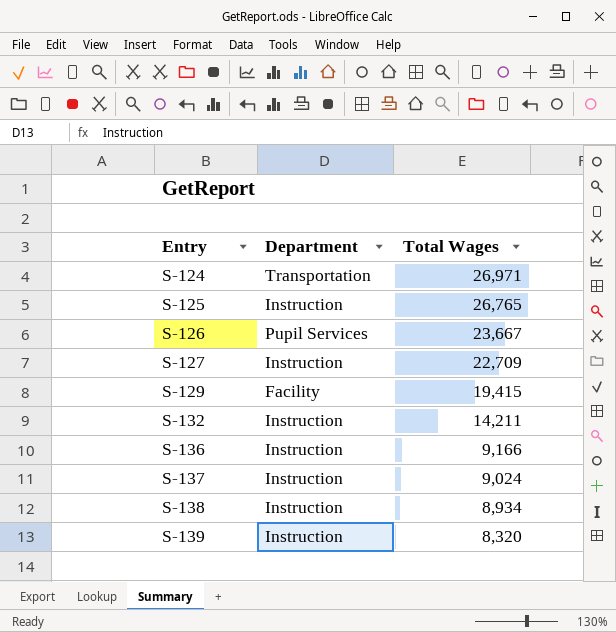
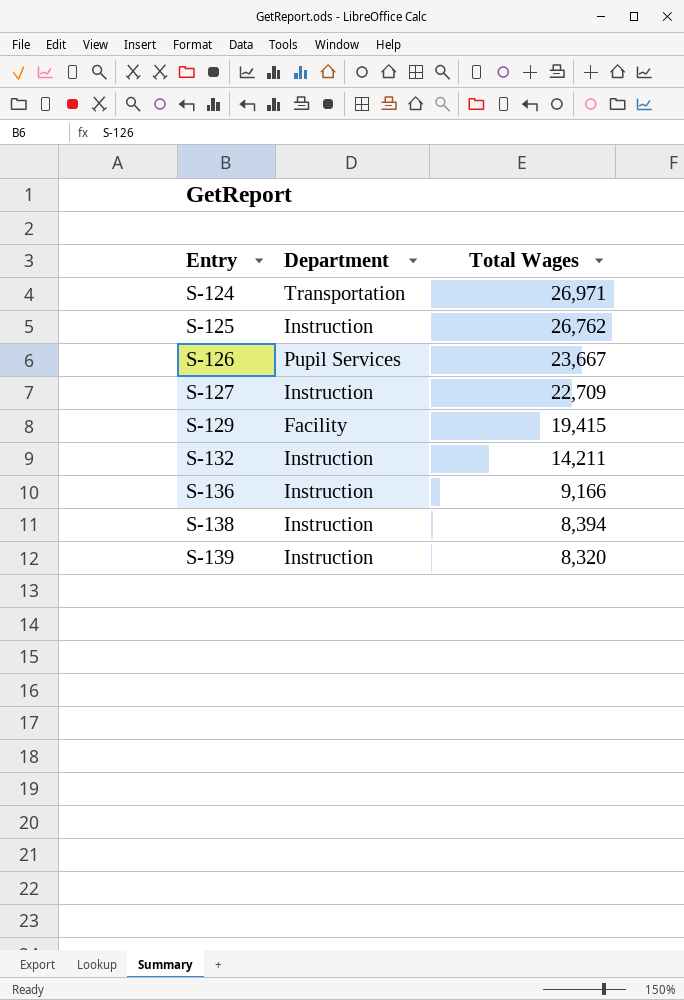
row S-137: Instruction | 9,024 -> none
S-125 | Total Wages: 26,765 -> 26,762
S-138 | Total Wages: 8,934 -> 8,394

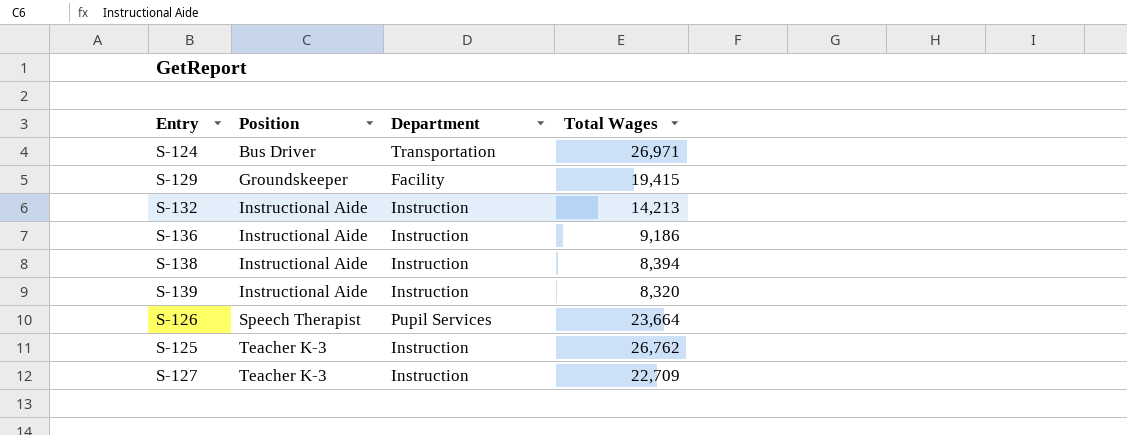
row order: Entry ascending -> Position ascending
column Position | position: none -> 2
S-132 | Total Wages: 14,211 -> 14,213
S-136 | Total Wages: 9,166 -> 9,186
S-126 | Total Wages: 23,667 -> 23,664

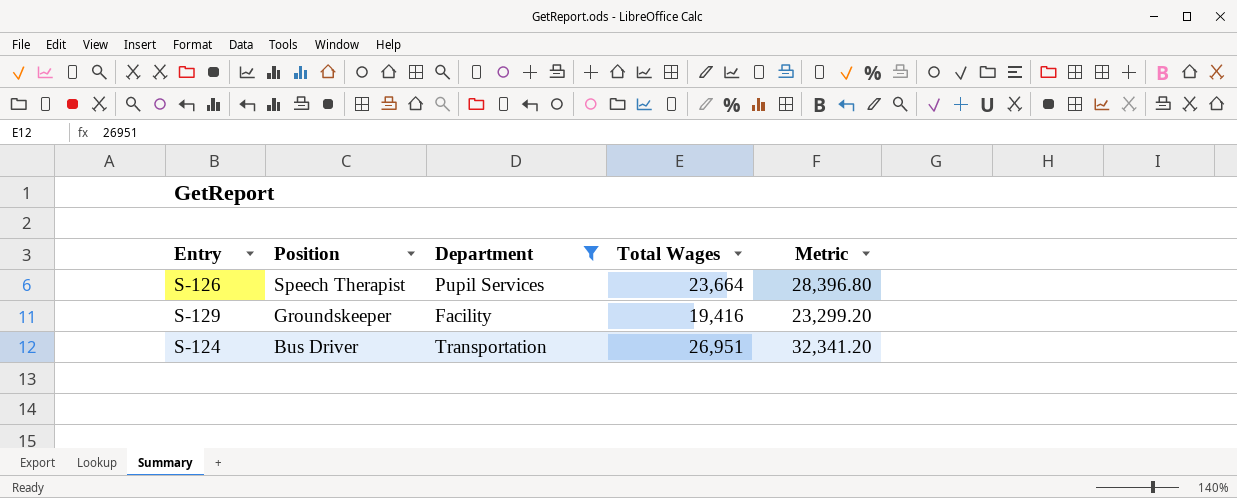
filter: none -> Department != Instruction
row order: Position ascending -> Position descending
column Metric | formula: none -> [Total Wages] * 1.2
S-129 | Total Wages: 19,415 -> 19,416
S-124 | Total Wages: 26,971 -> 26,951

